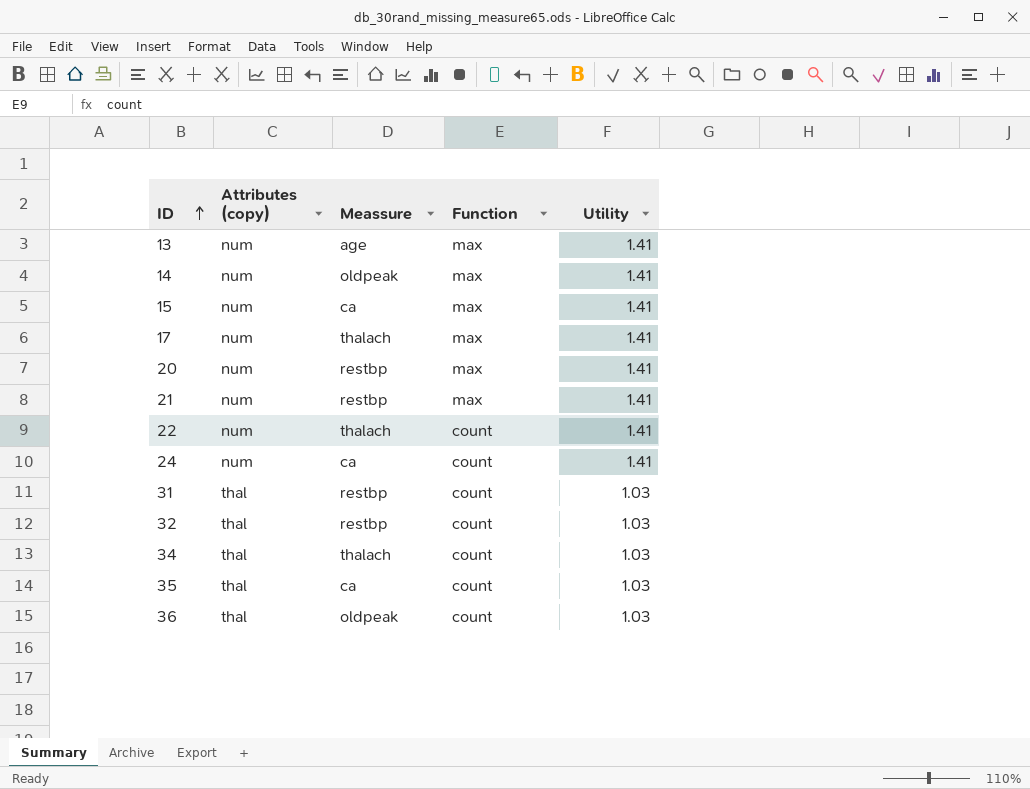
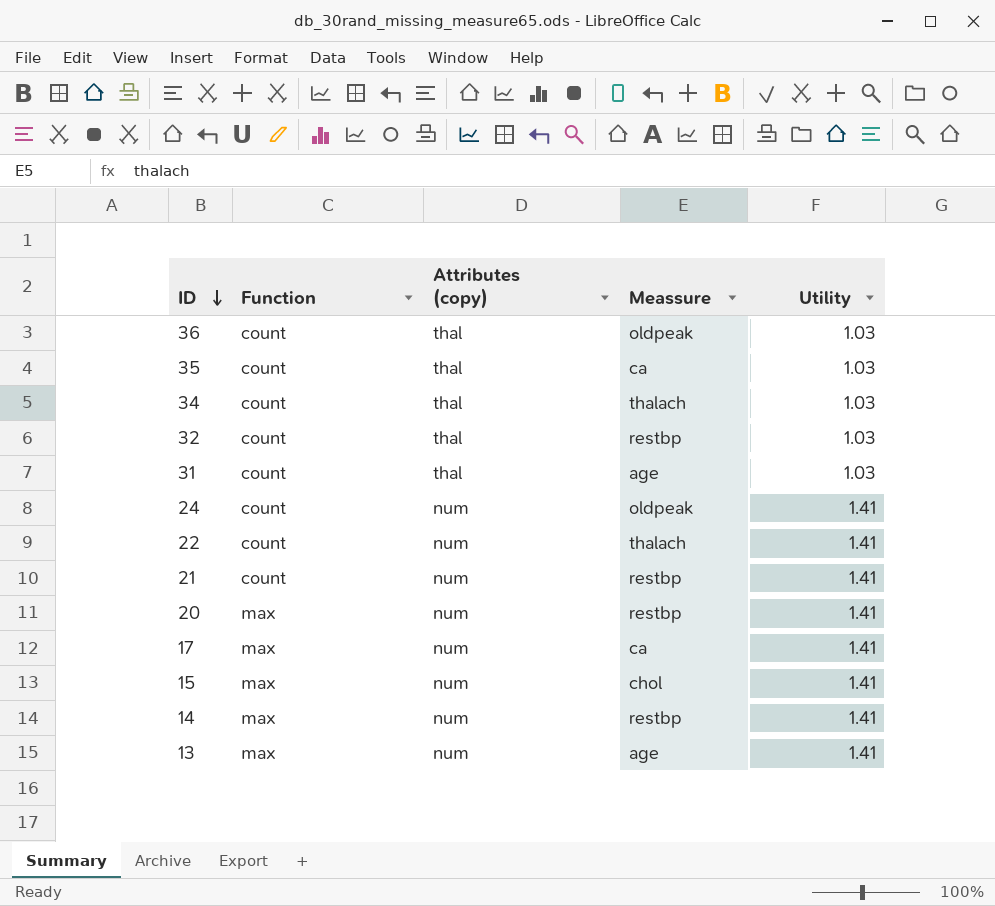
row order: ID ascending -> ID descending
column Function | position: 4 -> 2
31 | Meassure: restbp -> age
24 | Meassure: ca -> oldpeak
21 | Function: max -> count
17 | Meassure: thalach -> ca
15 | Meassure: ca -> chol
14 | Meassure: oldpeak -> restbp

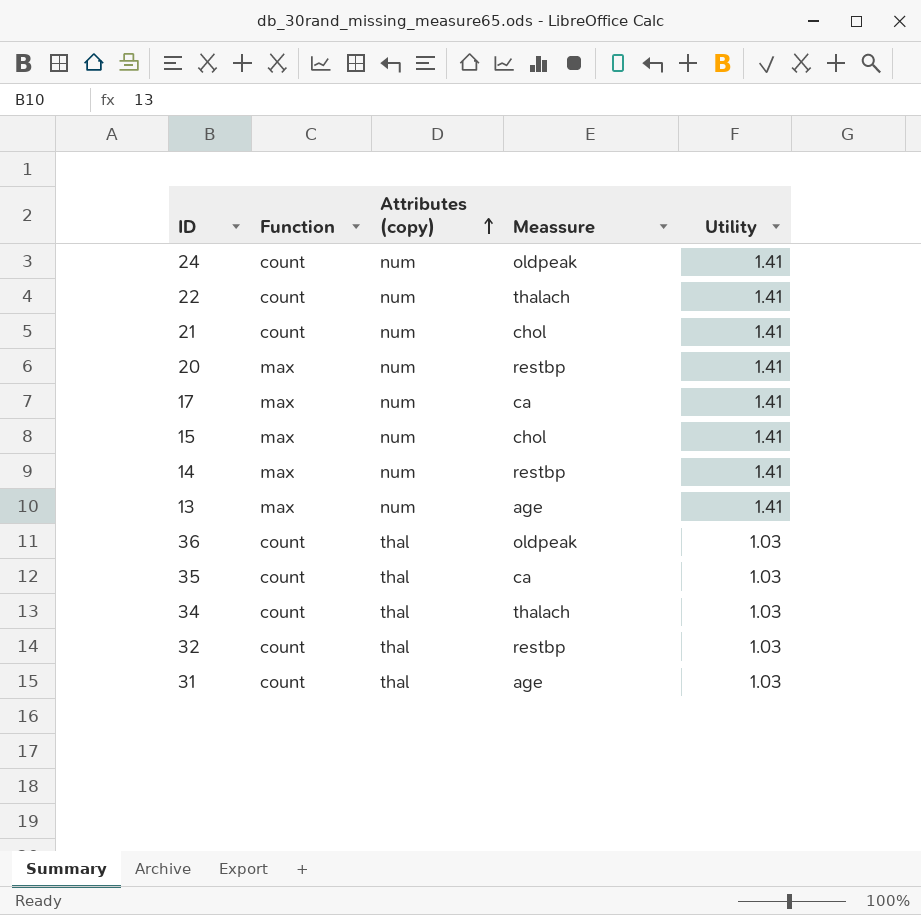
row order: ID descending -> Attributes (copy) ascending
21 | Meassure: restbp -> chol

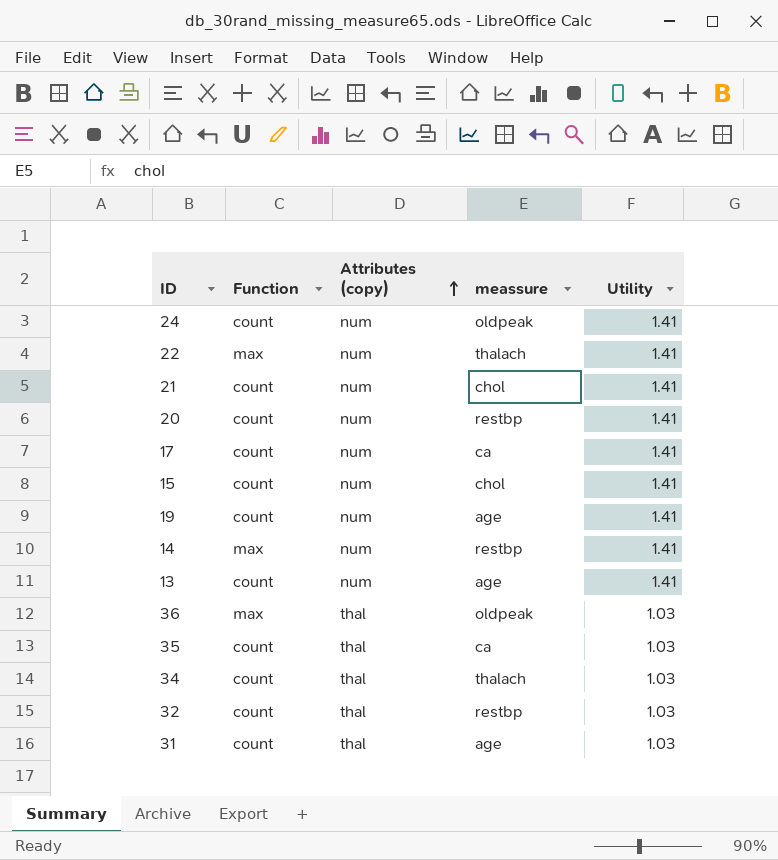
column name: Meassure -> meassure
22 | Function: count -> max
20 | Function: max -> count
17 | Function: max -> count
15 | Function: max -> count
row 19: none -> count | num | age | 1.41
13 | Function: max -> count
36 | Function: count -> max

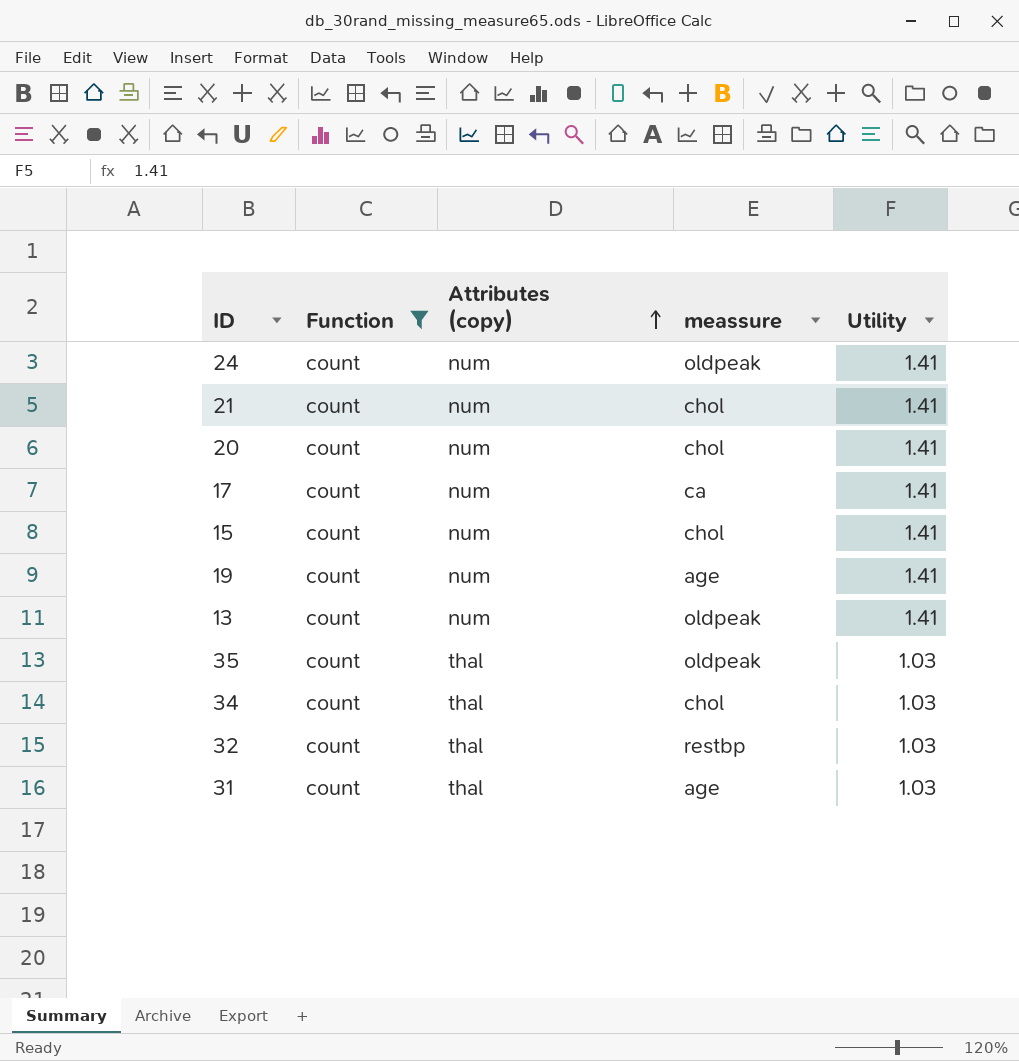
filter: none -> Function = count
20 | meassure: restbp -> chol
13 | meassure: age -> oldpeak
35 | meassure: ca -> oldpeak
34 | meassure: thalach -> chol

